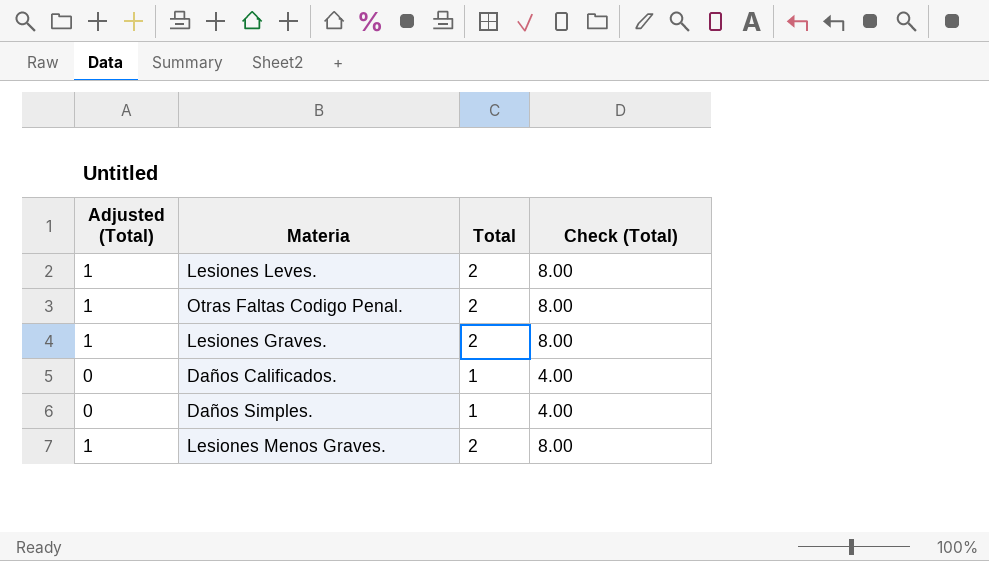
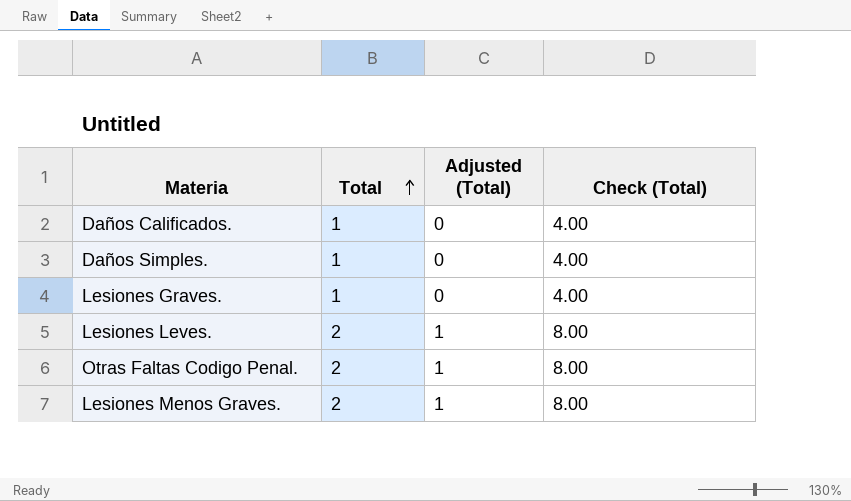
row order: none -> Total ascending
column Adjusted (Total) | position: 1 -> 3
Lesiones Graves. | Total: 2 -> 1
Lesiones Graves. | Adjusted (Total): 1 -> 0
Lesiones Graves. | Check (Total): 8.00 -> 4.00

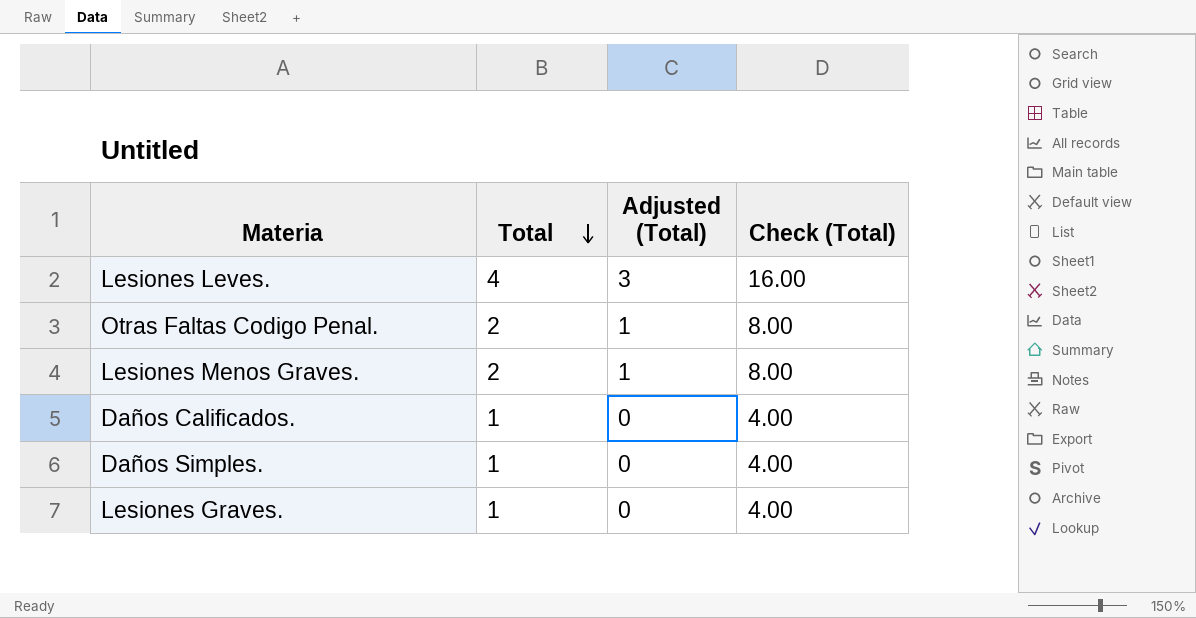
row order: Total ascending -> Total descending
Lesiones Leves. | Total: 2 -> 4
Lesiones Leves. | Adjusted (Total): 1 -> 3
Lesiones Leves. | Check (Total): 8.00 -> 16.00

